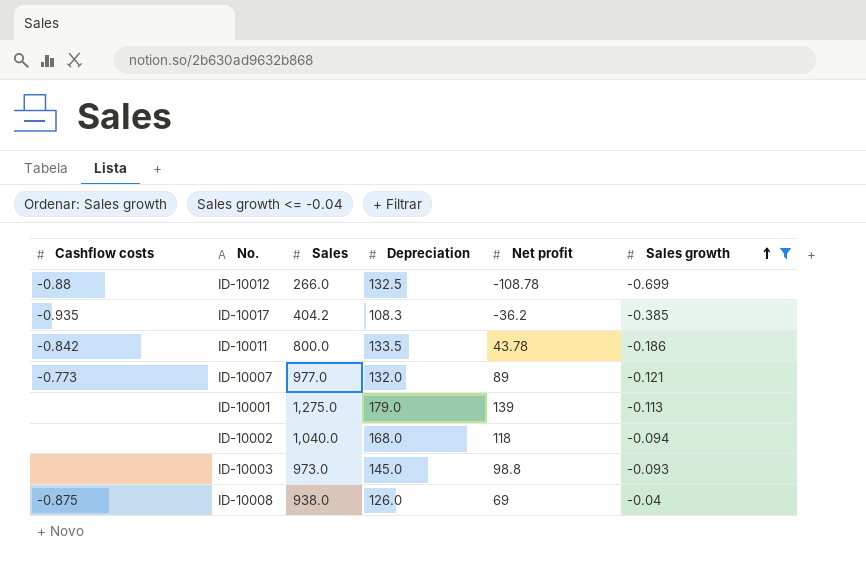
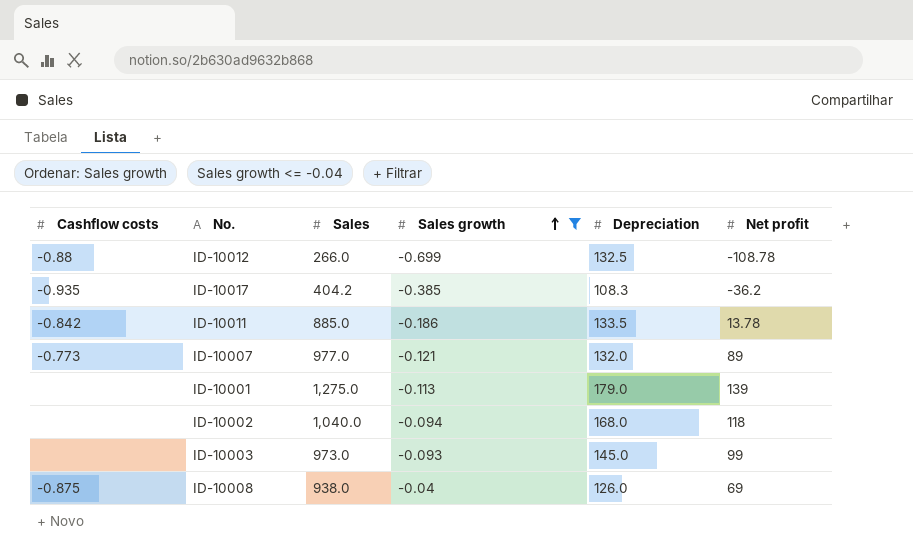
column Sales growth | position: 6 -> 4
ID-10011 | Sales: 800.0 -> 885.0
ID-10011 | Net profit: 43.78 -> 13.78
ID-10003 | Net profit: 98.8 -> 99

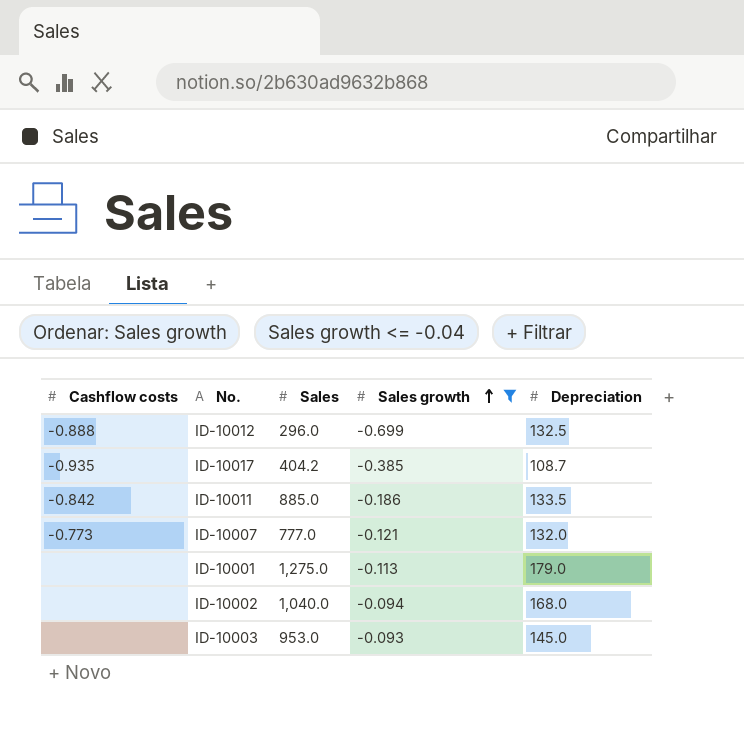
column Net profit | position: 6 -> none
row ID-10008: -0.875 | 938.0 | -0.04 | 126.0 | 69 -> none
ID-10012 | Cashflow costs: -0.88 -> -0.888
ID-10012 | Sales: 266.0 -> 296.0
ID-10017 | Depreciation: 108.3 -> 108.7
ID-10007 | Sales: 977.0 -> 777.0
ID-10003 | Sales: 973.0 -> 953.0

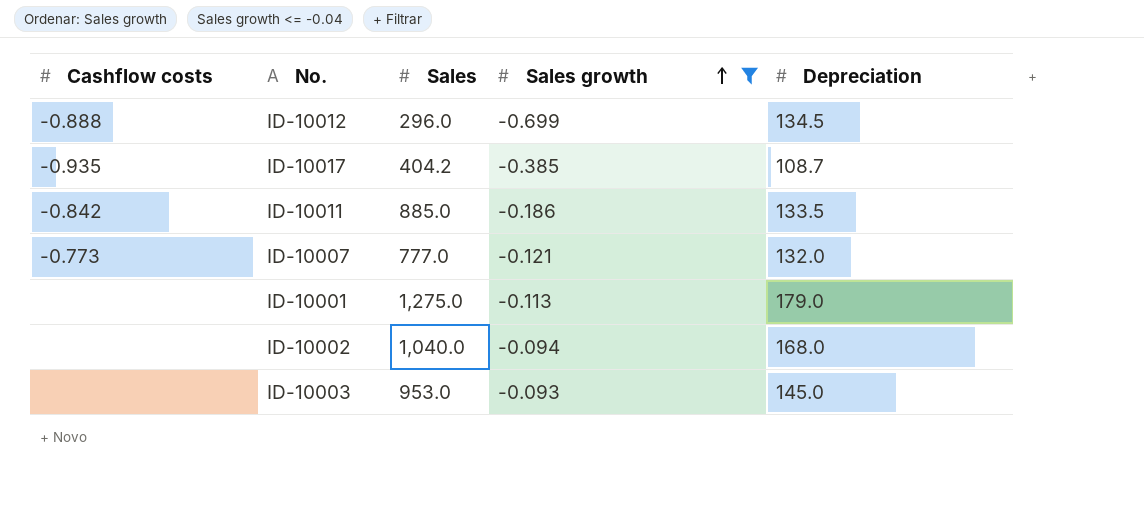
ID-10012 | Depreciation: 132.5 -> 134.5

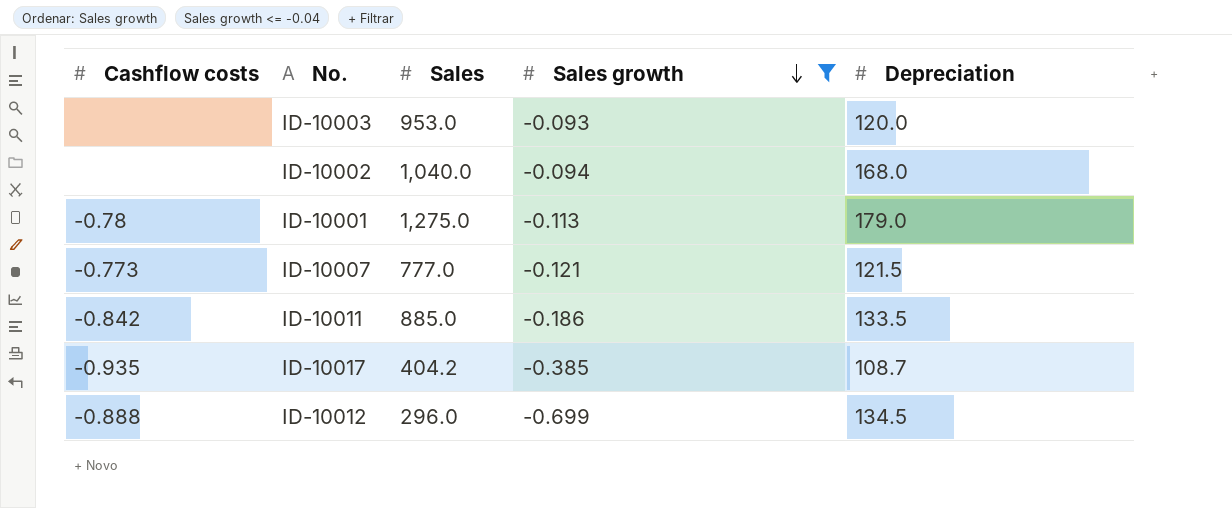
row order: Sales growth ascending -> Sales growth descending
ID-10003 | Depreciation: 145.0 -> 120.0
ID-10001 | Cashflow costs: none -> -0.78
ID-10007 | Depreciation: 132.0 -> 121.5

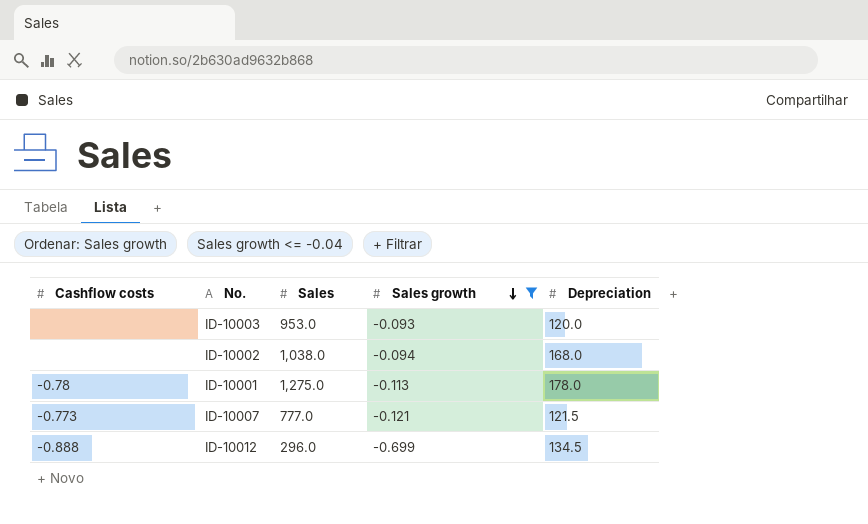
row ID-10011: -0.842 | 885.0 | -0.186 | 133.5 -> none
row ID-10017: -0.935 | 404.2 | -0.385 | 108.7 -> none
ID-10002 | Sales: 1,040.0 -> 1,038.0
ID-10001 | Depreciation: 179.0 -> 178.0

